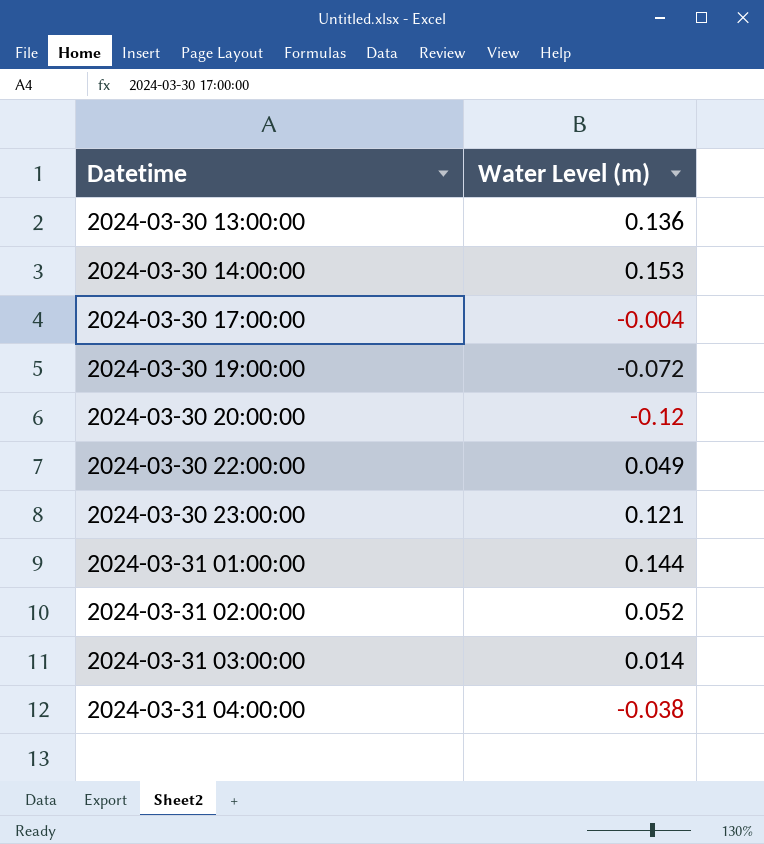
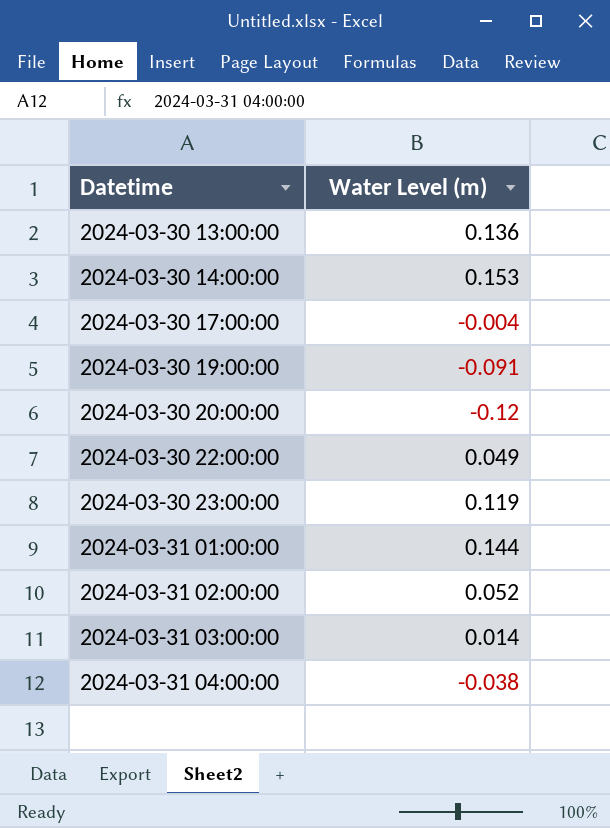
2024-03-30 19:00:00 | Water Level (m): -0.072 -> -0.091
2024-03-30 23:00:00 | Water Level (m): 0.121 -> 0.119

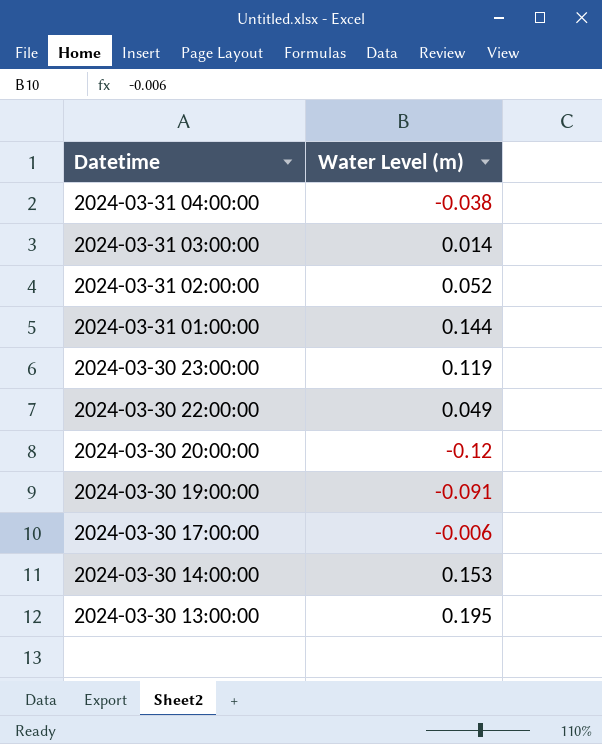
row order: Datetime ascending -> Datetime descending
2024-03-30 17:00:00 | Water Level (m): -0.004 -> -0.006
2024-03-30 13:00:00 | Water Level (m): 0.136 -> 0.195

